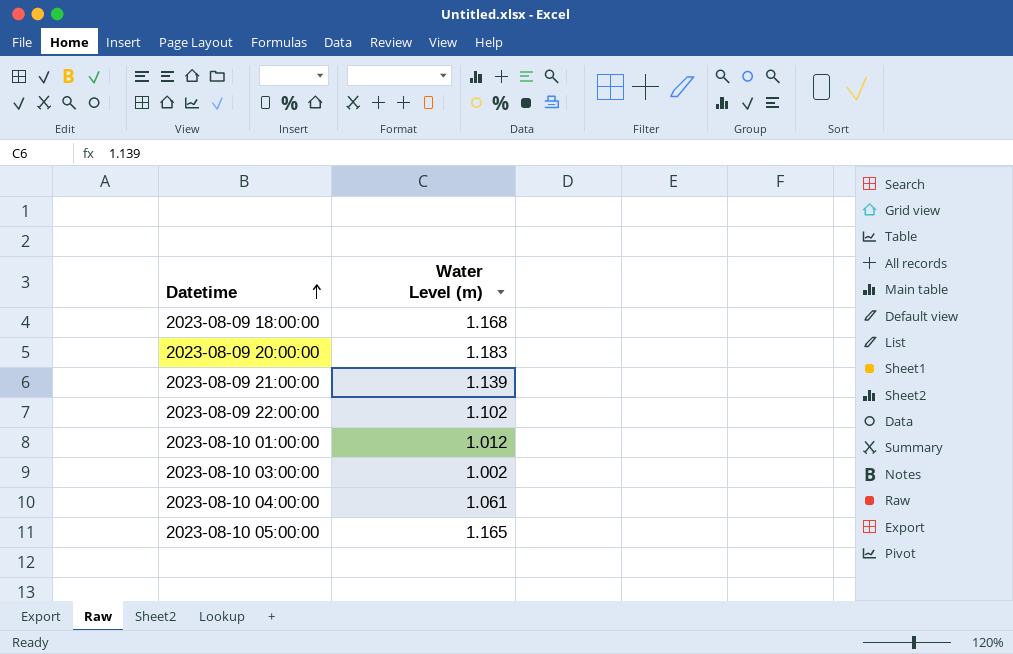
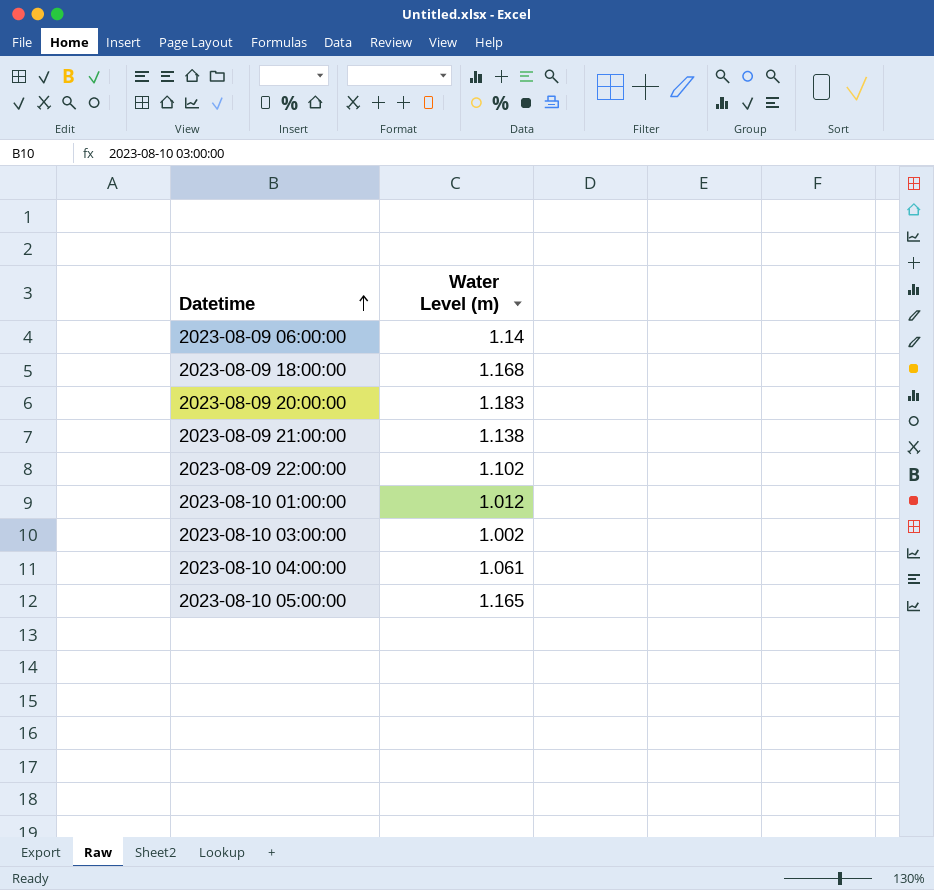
row 2023-08-09 06:00:00: none -> 1.14
2023-08-09 21:00:00 | Water Level (m): 1.139 -> 1.138

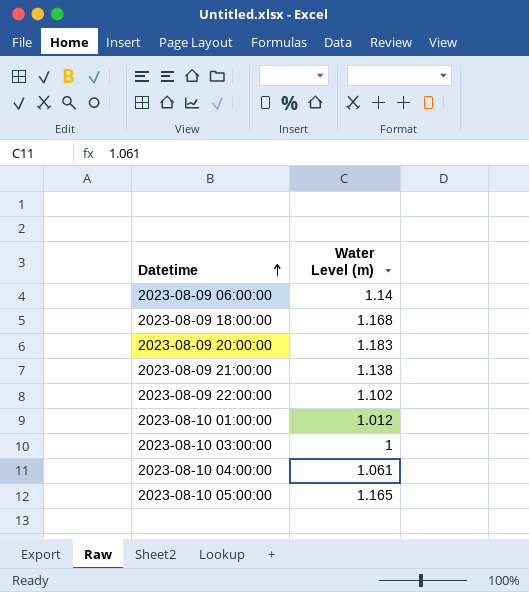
2023-08-10 03:00:00 | Water Level (m): 1.002 -> 1

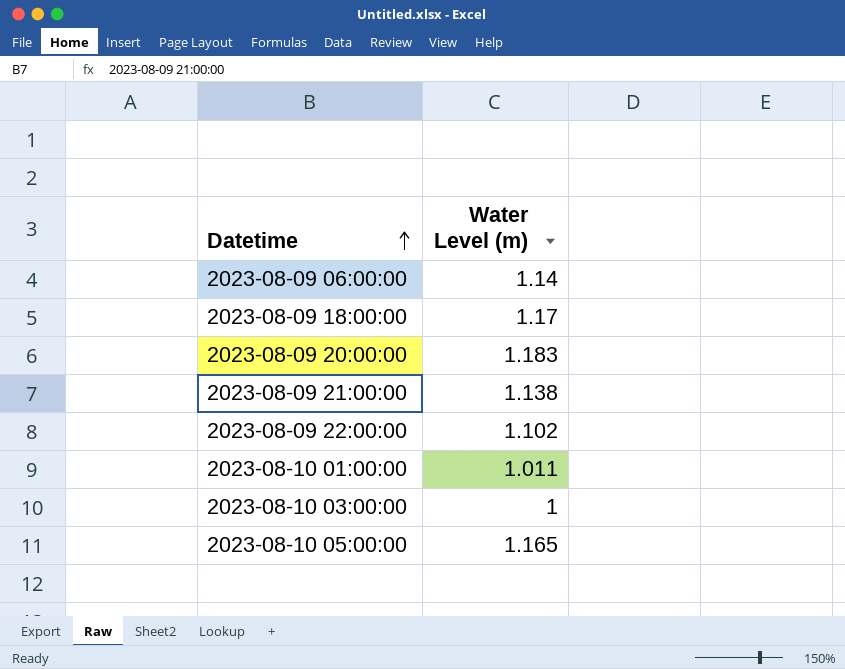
row 2023-08-10 04:00:00: 1.061 -> none
2023-08-09 18:00:00 | Water Level (m): 1.168 -> 1.17
2023-08-10 01:00:00 | Water Level (m): 1.012 -> 1.011

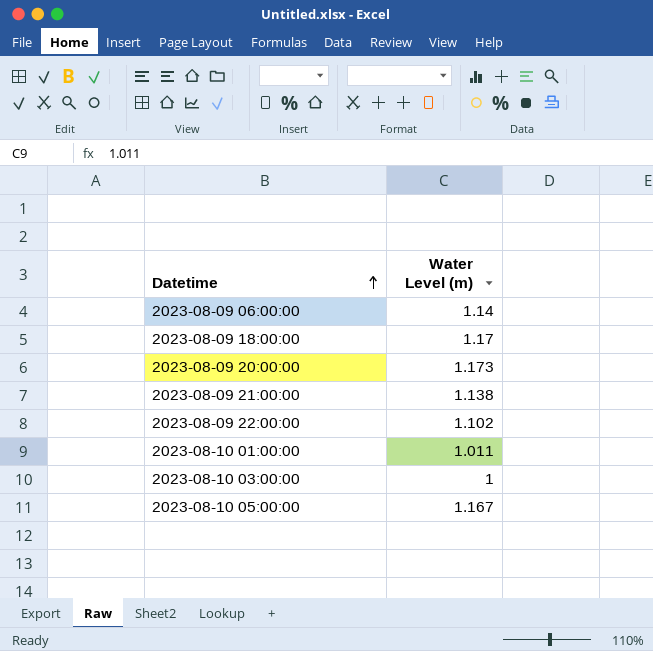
2023-08-09 20:00:00 | Water Level (m): 1.183 -> 1.173
2023-08-10 05:00:00 | Water Level (m): 1.165 -> 1.167

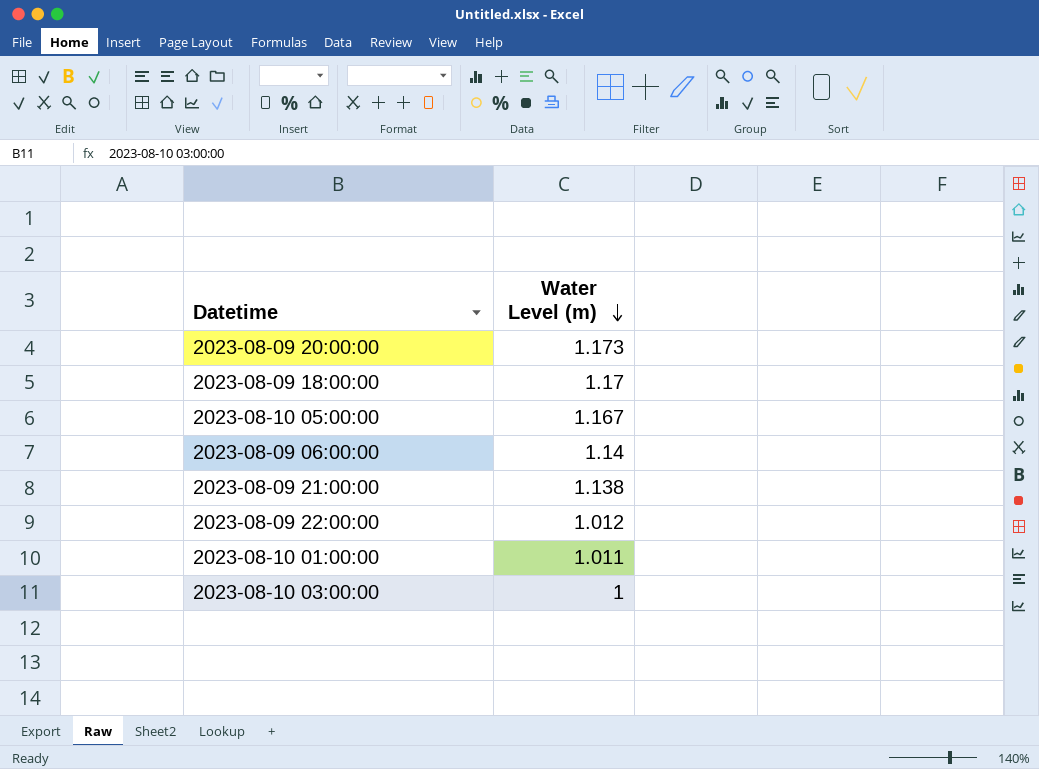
row order: Datetime ascending -> Water Level (m) descending
2023-08-09 22:00:00 | Water Level (m): 1.102 -> 1.012

